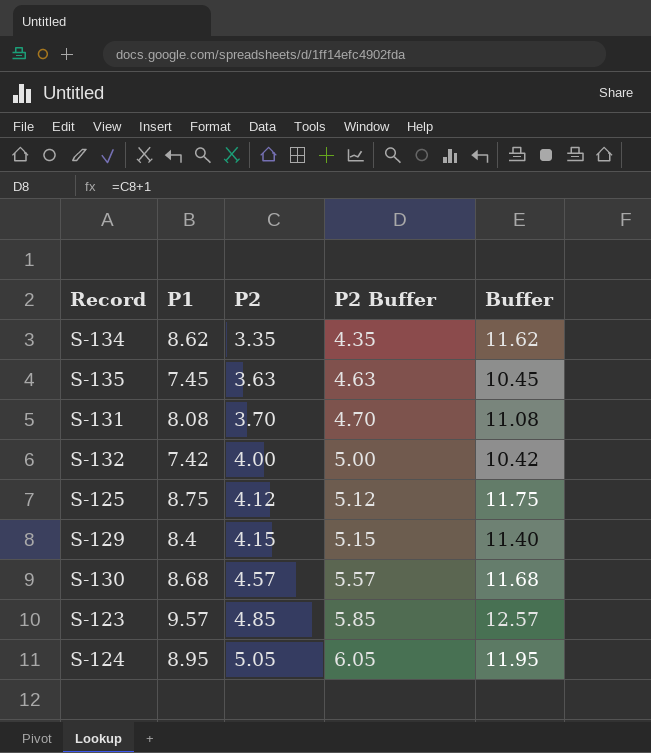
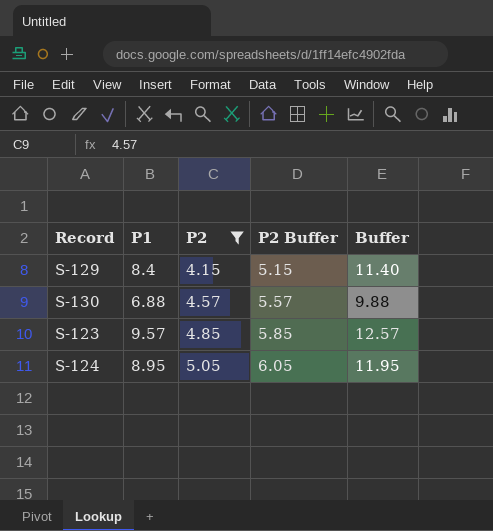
filter: none -> P2 >= 4.15
S-130 | P1: 8.68 -> 6.88
S-130 | Buffer: 11.68 -> 9.88

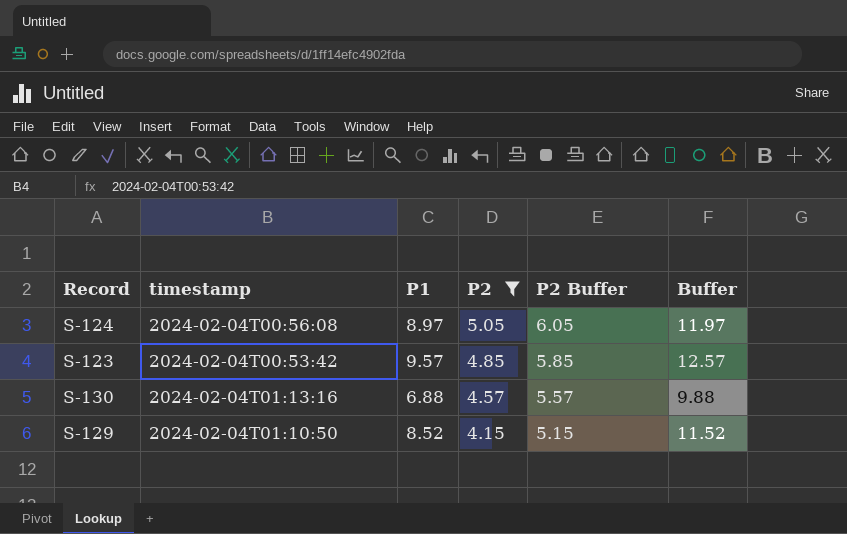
row order: P2 ascending -> P2 descending
column timestamp | position: none -> 2
S-124 | P1: 8.95 -> 8.97
S-124 | Buffer: 11.95 -> 11.97
S-129 | P1: 8.4 -> 8.52
S-129 | Buffer: 11.40 -> 11.52

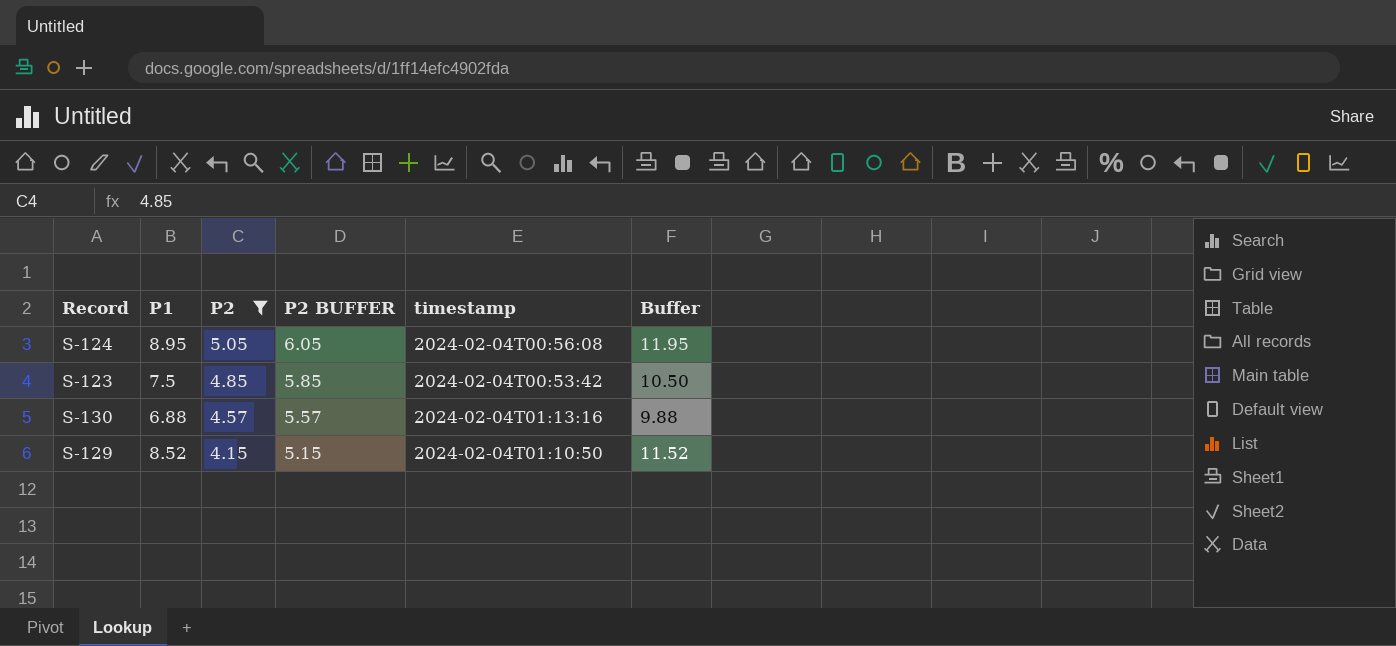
column name: P2 Buffer -> P2 BUFFER
column timestamp | position: 2 -> 5
S-124 | P1: 8.97 -> 8.95
S-124 | Buffer: 11.97 -> 11.95
S-123 | P1: 9.57 -> 7.5
S-123 | Buffer: 12.57 -> 10.50

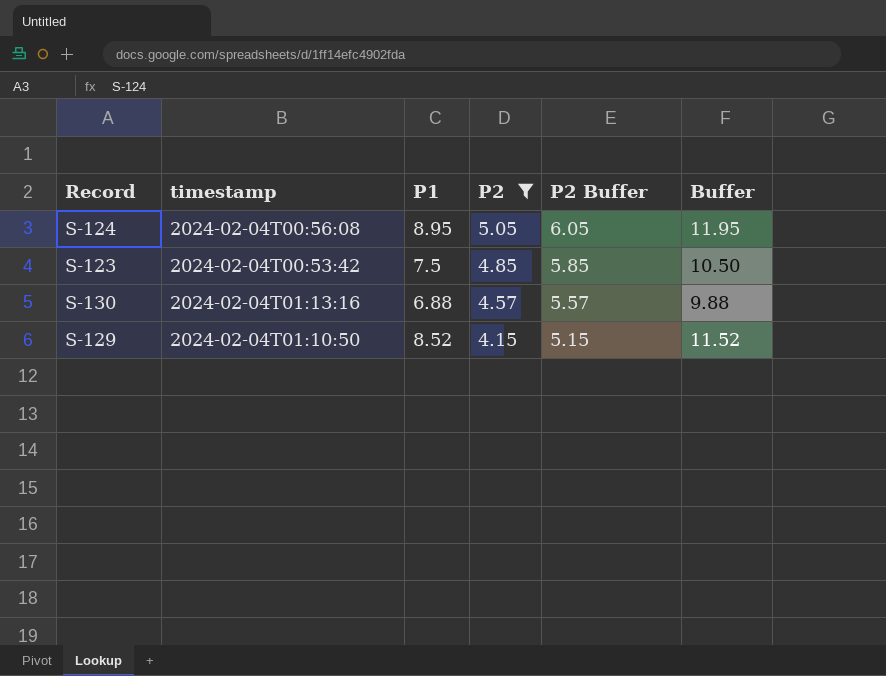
column timestamp | position: 5 -> 2
column name: P2 BUFFER -> P2 Buffer

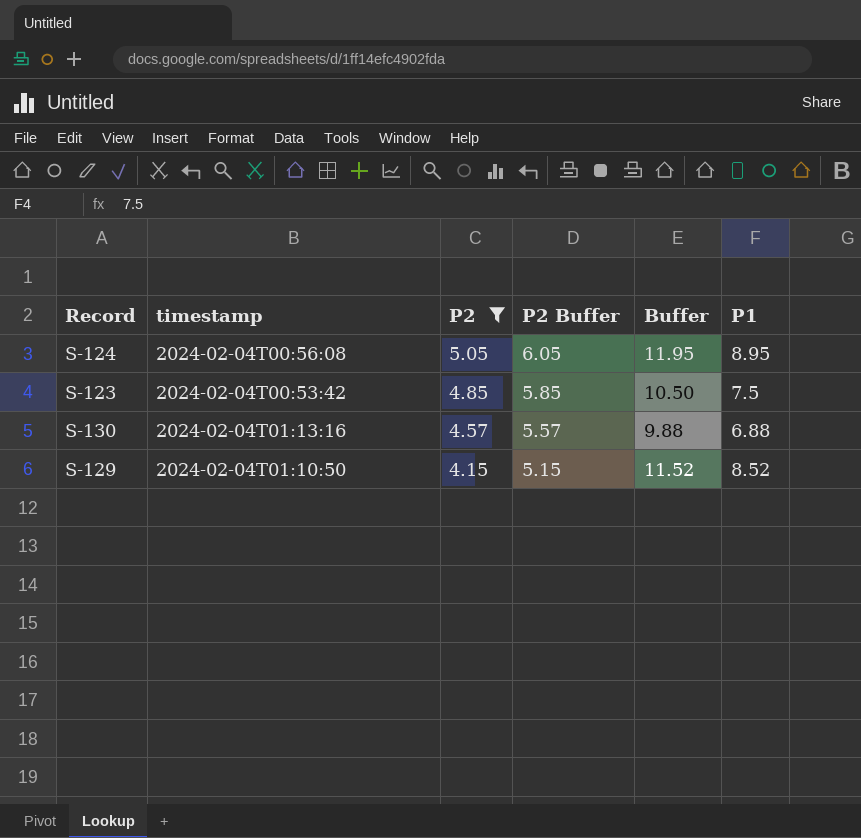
column P1 | position: 3 -> 6

